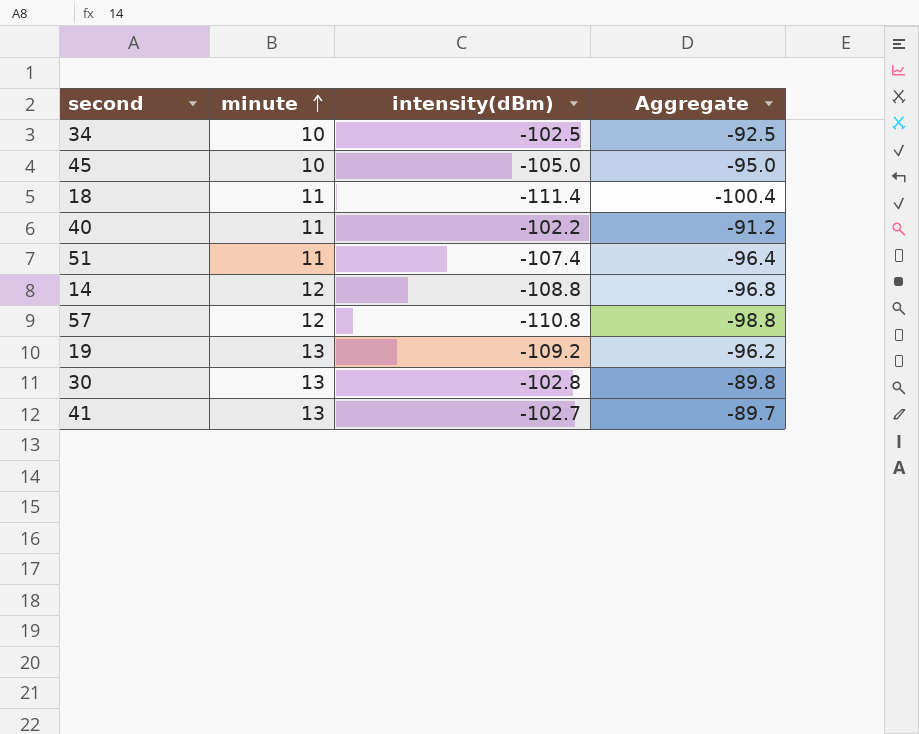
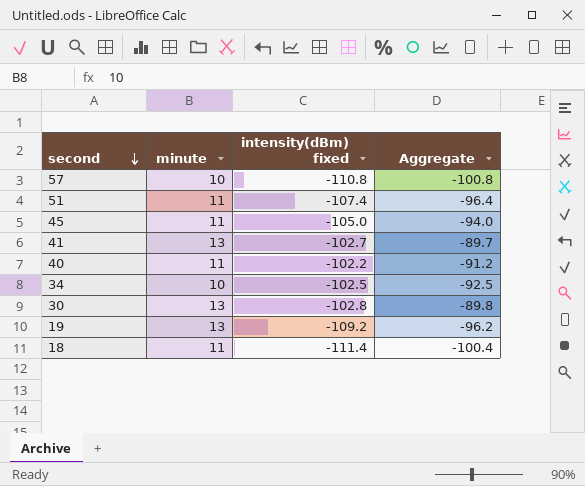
row order: minute ascending -> second descending
column name: intensity(dBm) -> intensity(dBm) fixed
row 14: 12 | -108.8 | -96.8 -> none
57 | minute: 12 -> 10
57 | Aggregate: -98.8 -> -100.8
45 | minute: 10 -> 11
45 | Aggregate: -95.0 -> -94.0

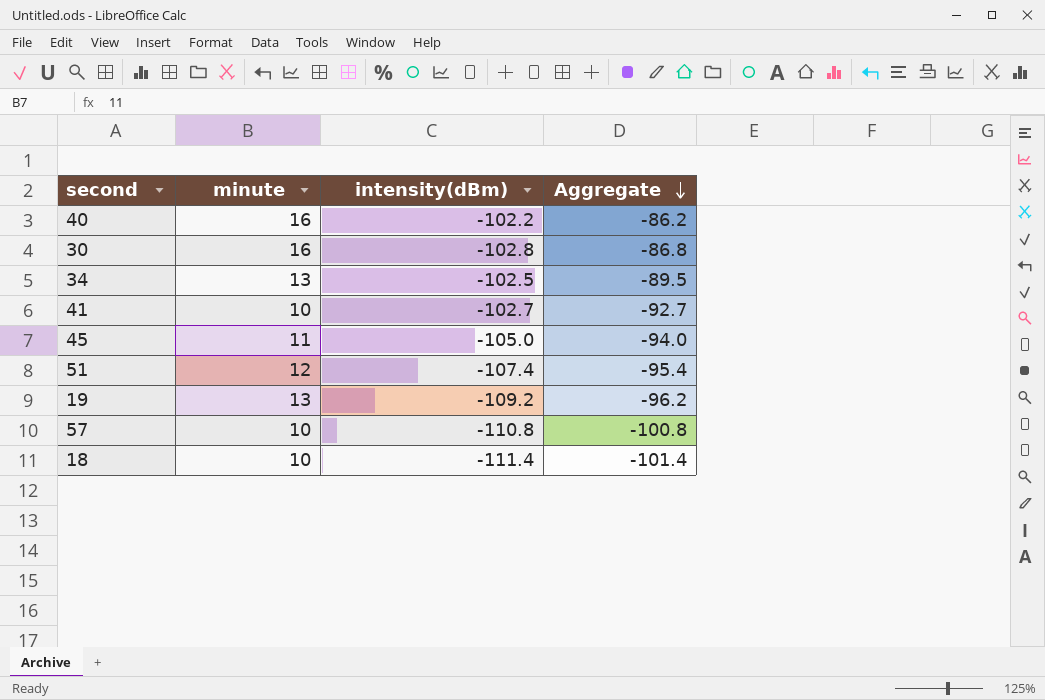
row order: second descending -> Aggregate descending
column name: intensity(dBm) fixed -> intensity(dBm)
40 | minute: 11 -> 16
40 | Aggregate: -91.2 -> -86.2
30 | minute: 13 -> 16
30 | Aggregate: -89.8 -> -86.8
34 | minute: 10 -> 13
34 | Aggregate: -92.5 -> -89.5
41 | minute: 13 -> 10
41 | Aggregate: -89.7 -> -92.7
51 | minute: 11 -> 12
51 | Aggregate: -96.4 -> -95.4
18 | minute: 11 -> 10
18 | Aggregate: -100.4 -> -101.4

